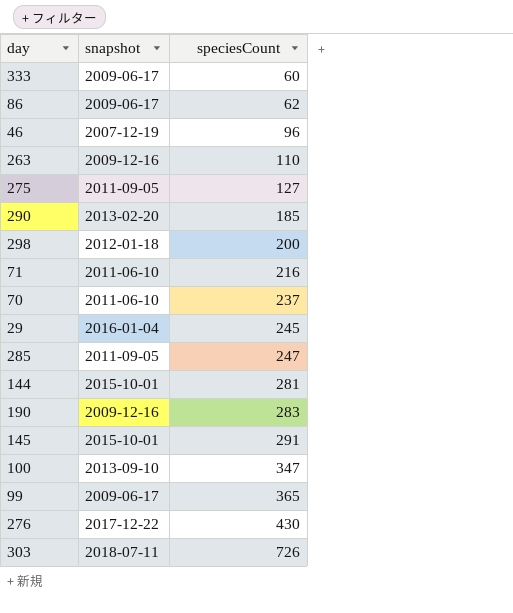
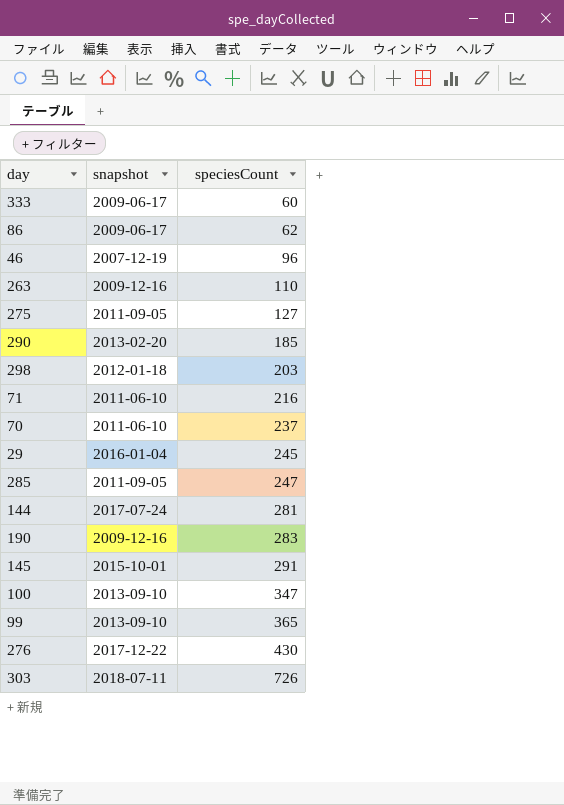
298 | speciesCount: 200 -> 203
144 | snapshot: 2015-10-01 -> 2017-07-24
99 | snapshot: 2009-06-17 -> 2013-09-10

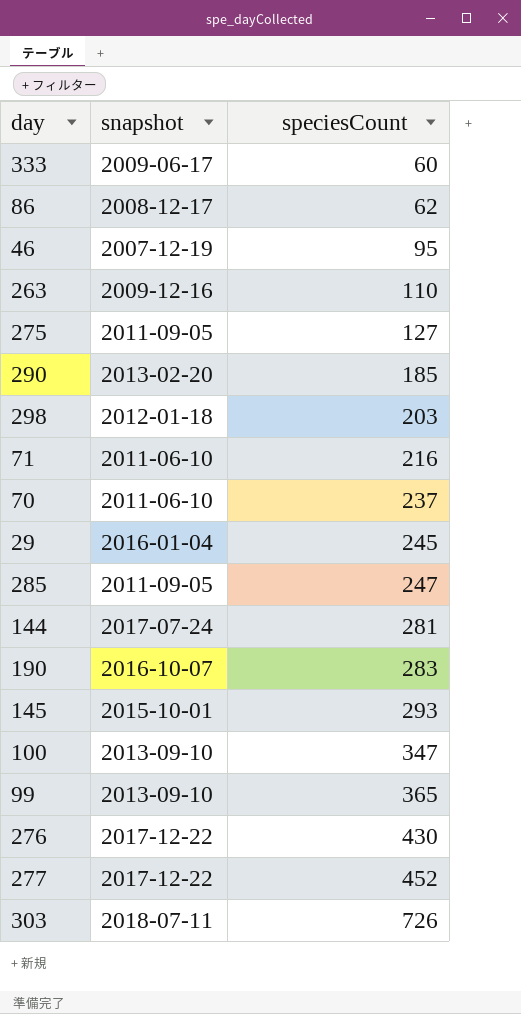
86 | snapshot: 2009-06-17 -> 2008-12-17
46 | speciesCount: 96 -> 95
190 | snapshot: 2009-12-16 -> 2016-10-07
145 | speciesCount: 291 -> 293
row 277: none -> 2017-12-22 | 452

